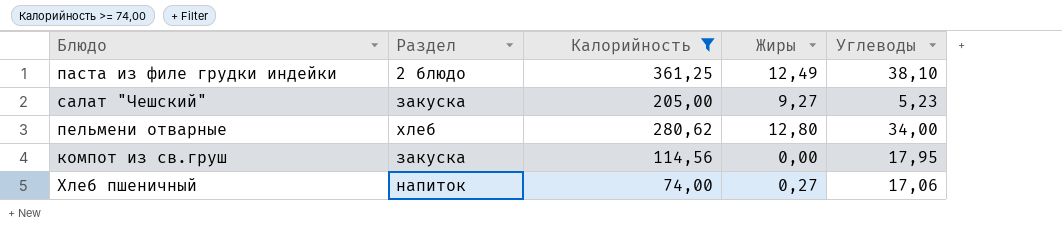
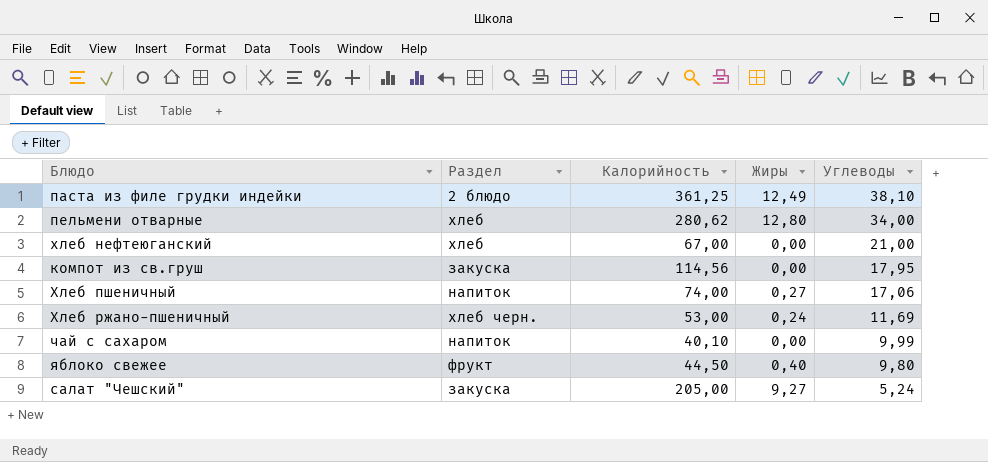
filter: Калорийность >= 74,00 -> none
row order: none -> Углеводы descending
салат "Чешский" | Углеводы: 5,23 -> 5,24

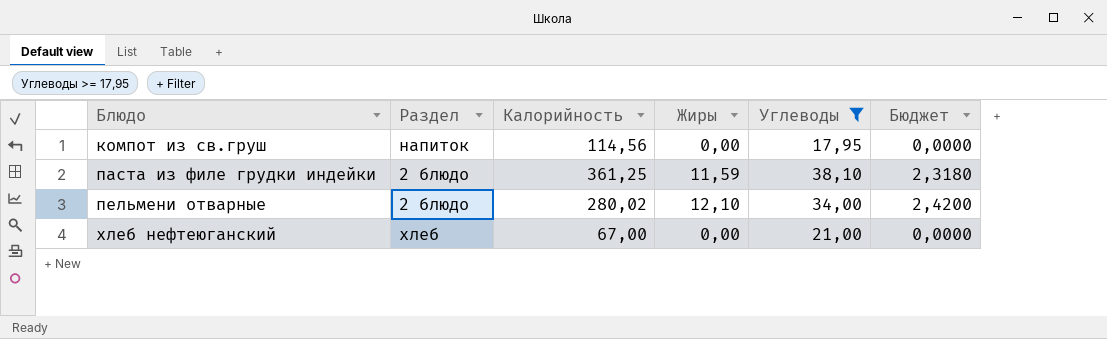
filter: none -> Углеводы >= 17,95
row order: Углеводы descending -> Блюдо ascending
column Бюджет | formula: none -> [Жиры] * 0,2
компот из св.груш | Раздел: закуска -> напиток
паста из филе грудки индейки | Жиры: 12,49 -> 11,59
пельмени отварные | Раздел: хлеб -> 2 блюдо
пельмени отварные | Калорийность: 280,62 -> 280,02
пельмени отварные | Жиры: 12,80 -> 12,10

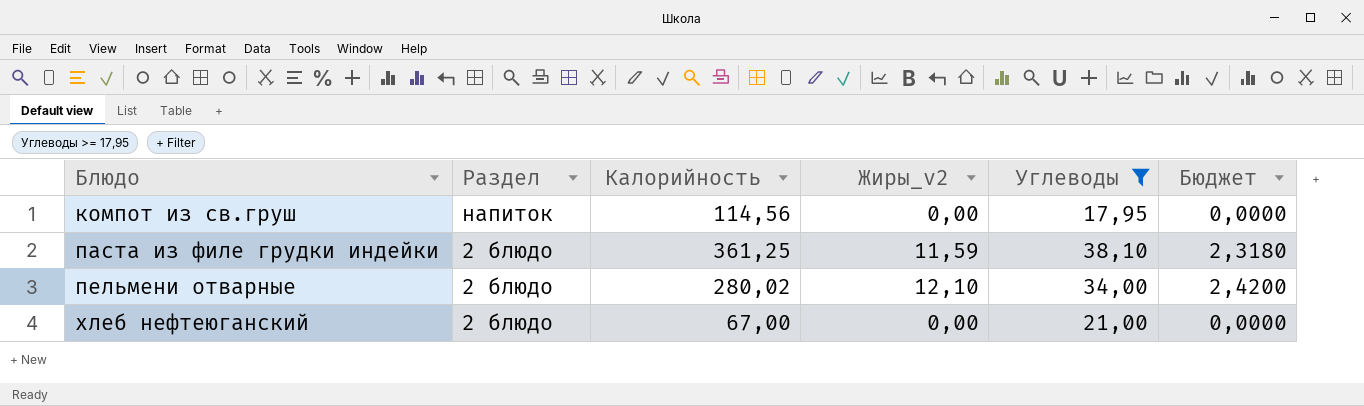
column name: Жиры -> Жиры_v2
хлеб нефтеюганский | Раздел: хлеб -> 2 блюдо

